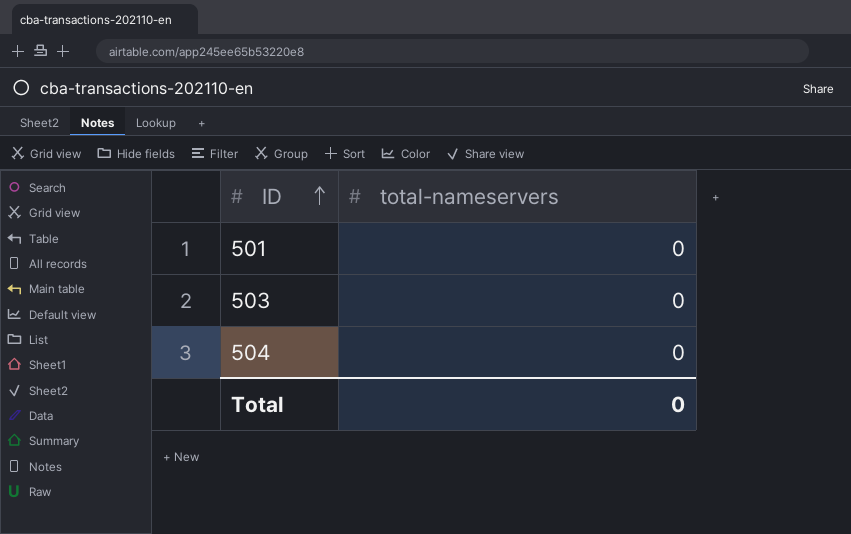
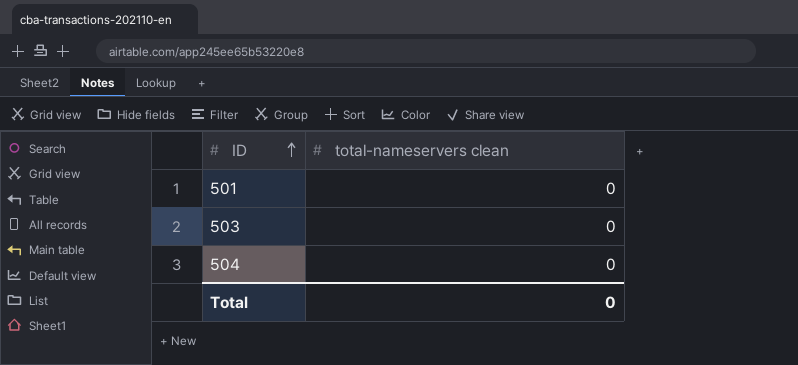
column name: total-nameservers -> total-nameservers clean

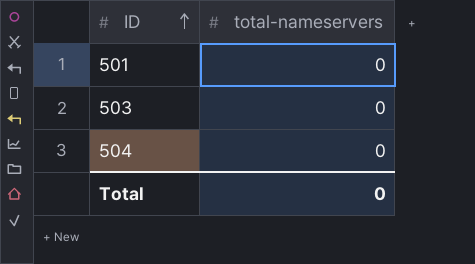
column name: total-nameservers clean -> total-nameservers

